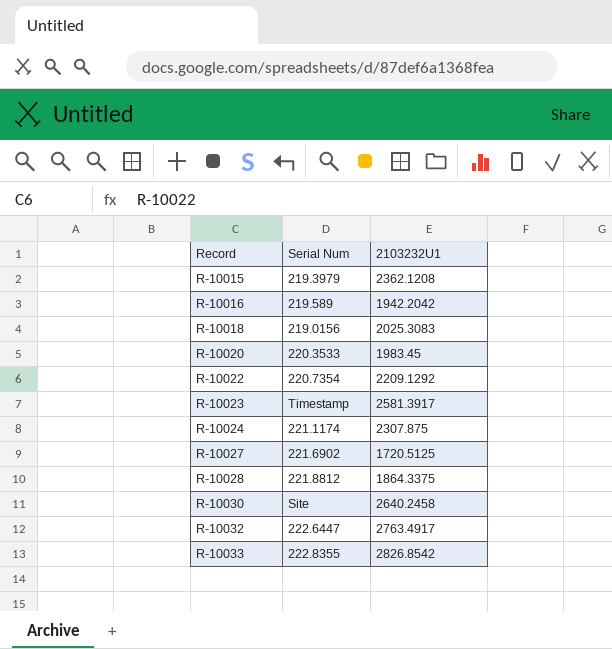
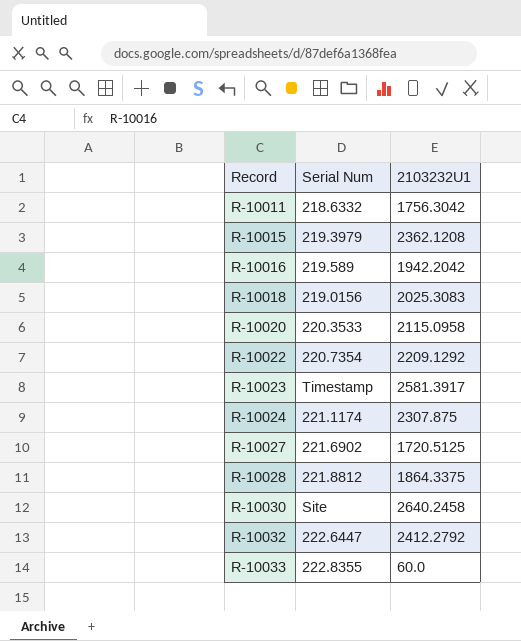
row R-10011: none -> 218.6332 | 1756.3042
R-10020 | 2103232U1: 1983.45 -> 2115.0958
R-10032 | 2103232U1: 2763.4917 -> 2412.2792
R-10033 | 2103232U1: 2826.8542 -> 60.0

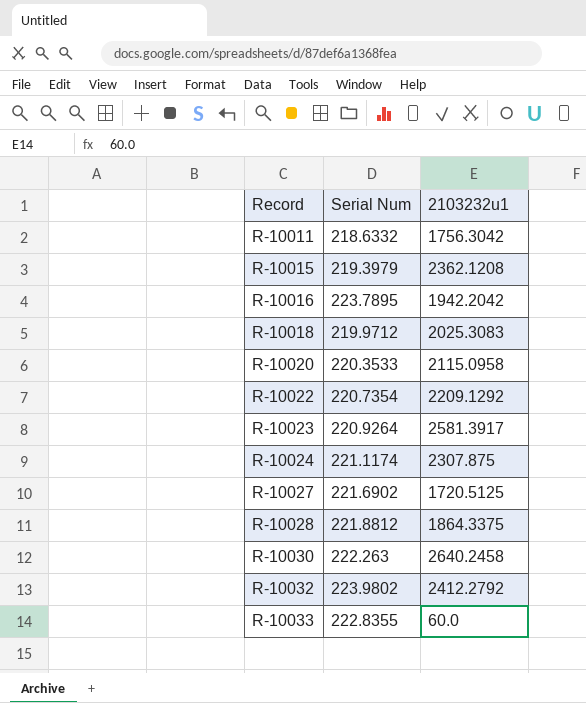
column name: 2103232U1 -> 2103232u1
R-10016 | Serial Num: 219.589 -> 223.7895
R-10018 | Serial Num: 219.0156 -> 219.9712
R-10023 | Serial Num: Timestamp -> 220.9264
R-10030 | Serial Num: Site -> 222.263
R-10032 | Serial Num: 222.6447 -> 223.9802

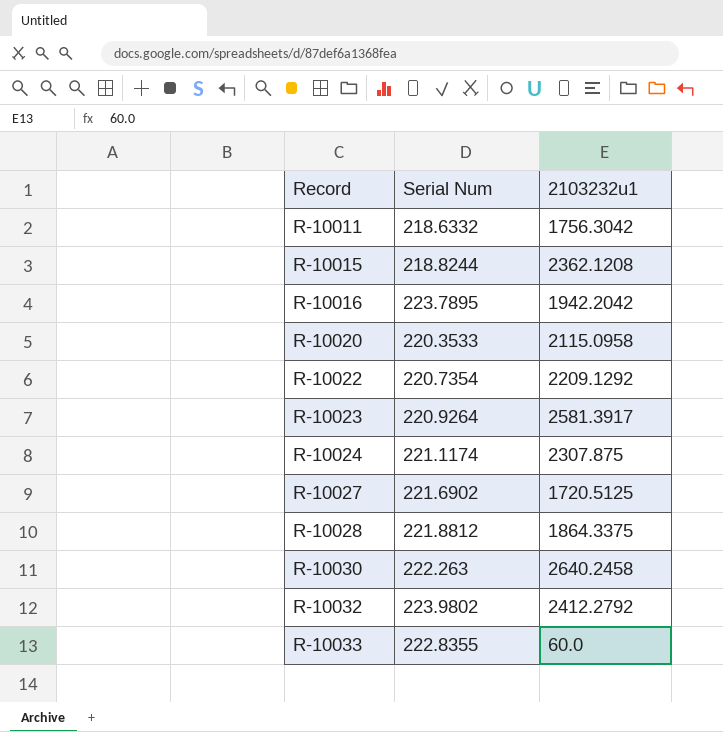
row R-10018: 219.9712 | 2025.3083 -> none
R-10015 | Serial Num: 219.3979 -> 218.8244

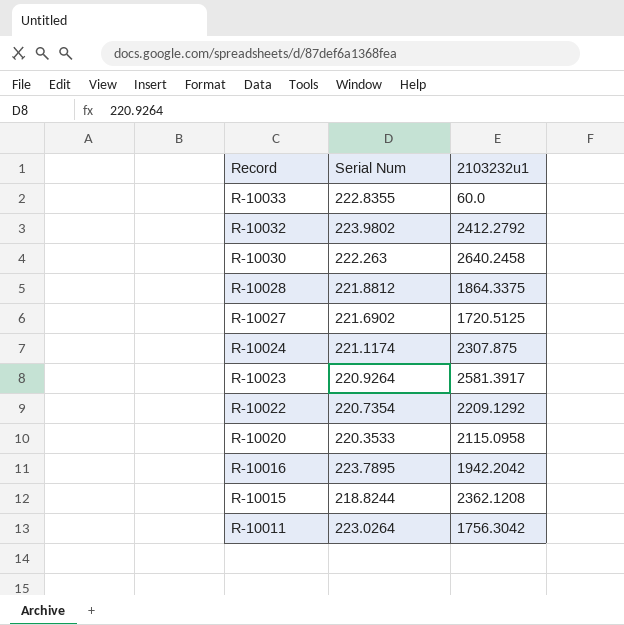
row order: Record ascending -> Record descending
R-10011 | Serial Num: 218.6332 -> 223.0264

